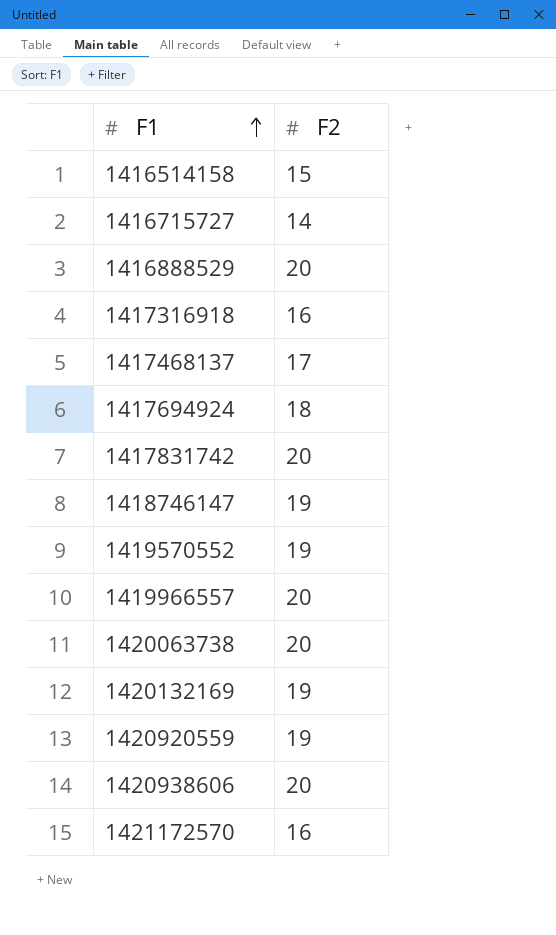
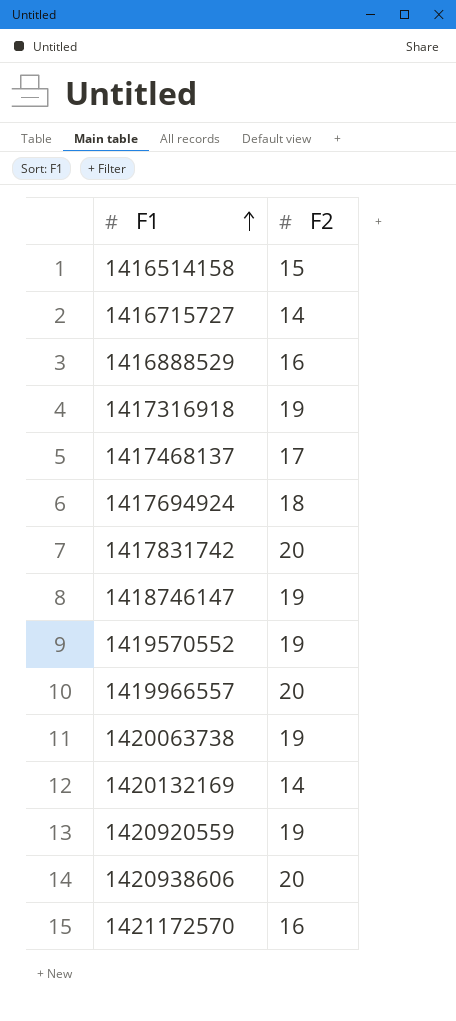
1416888529 | F2: 20 -> 16
1417316918 | F2: 16 -> 19
1420063738 | F2: 20 -> 19
1420132169 | F2: 19 -> 14

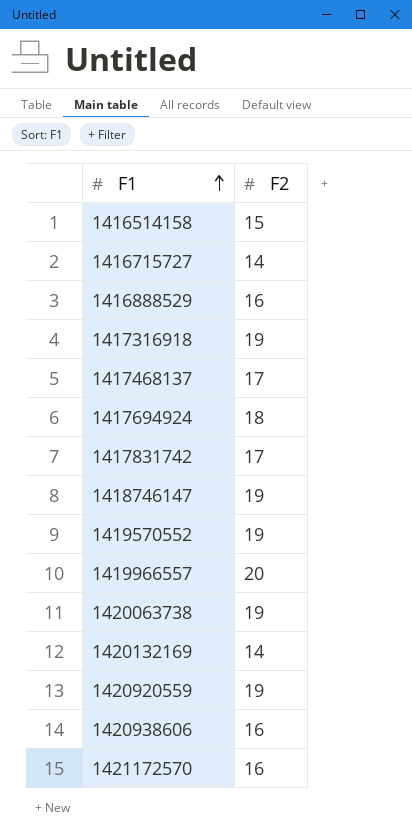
1417831742 | F2: 20 -> 17
1420938606 | F2: 20 -> 16

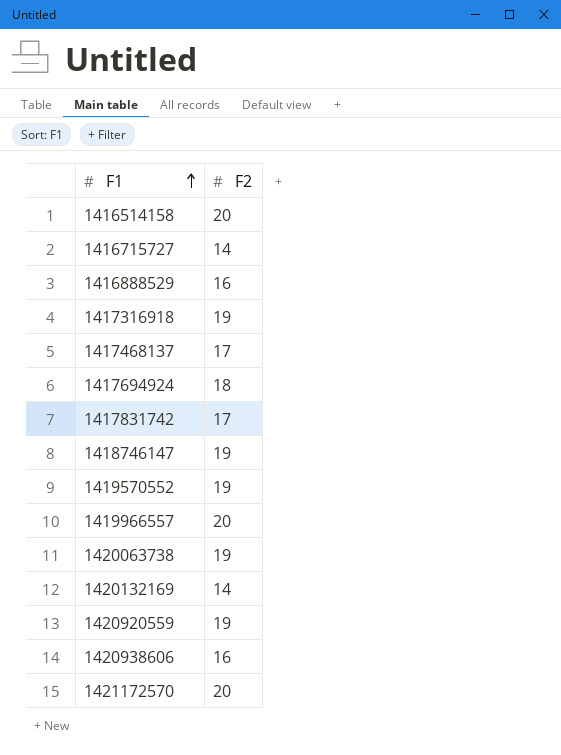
1416514158 | F2: 15 -> 20
1421172570 | F2: 16 -> 20

